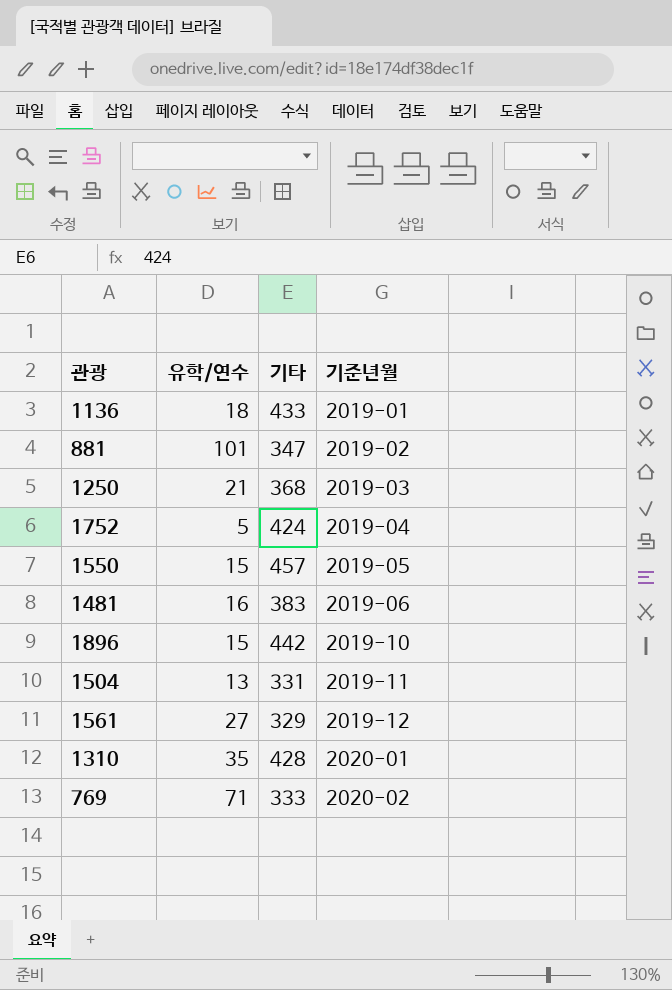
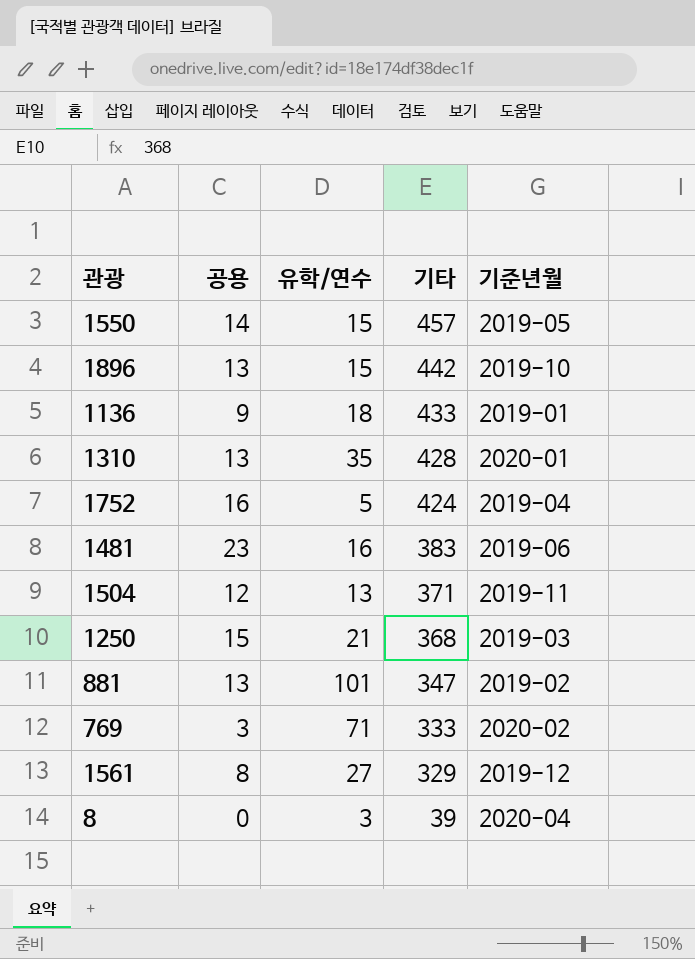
row order: 기준년월 ascending -> 기타 descending
column 공용 | position: none -> 2
1504 | 기타: 331 -> 371
row 8: none -> 0 | 3 | 39 | 2020-04

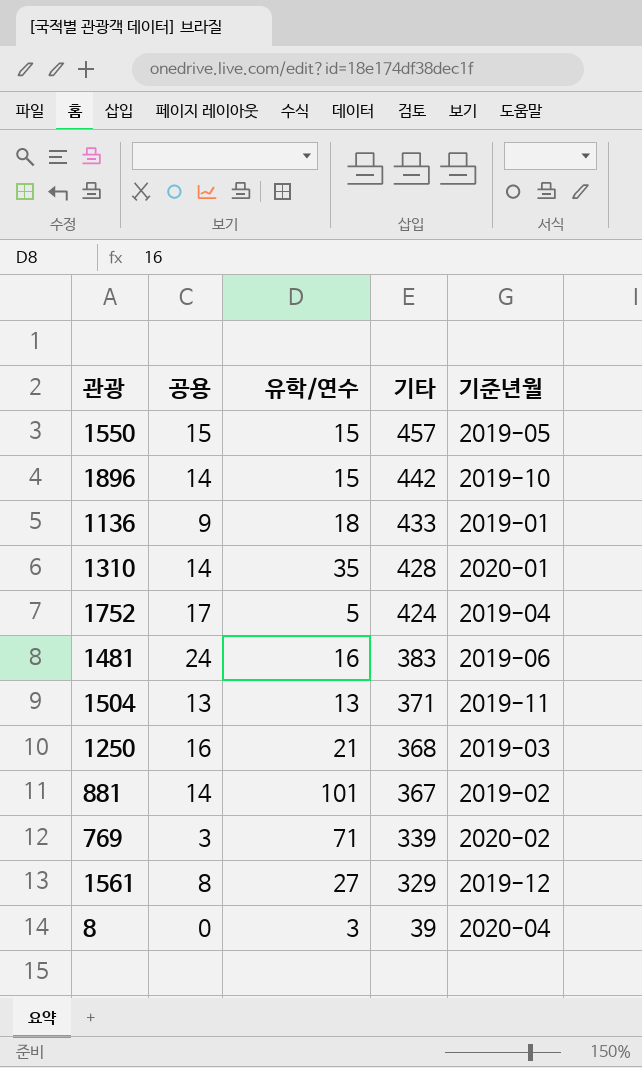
1550 | 공용: 14 -> 15
1896 | 공용: 13 -> 14
1310 | 공용: 13 -> 14
1752 | 공용: 16 -> 17
1481 | 공용: 23 -> 24
1504 | 공용: 12 -> 13
1250 | 공용: 15 -> 16
881 | 공용: 13 -> 14
881 | 기타: 347 -> 367
769 | 기타: 333 -> 339

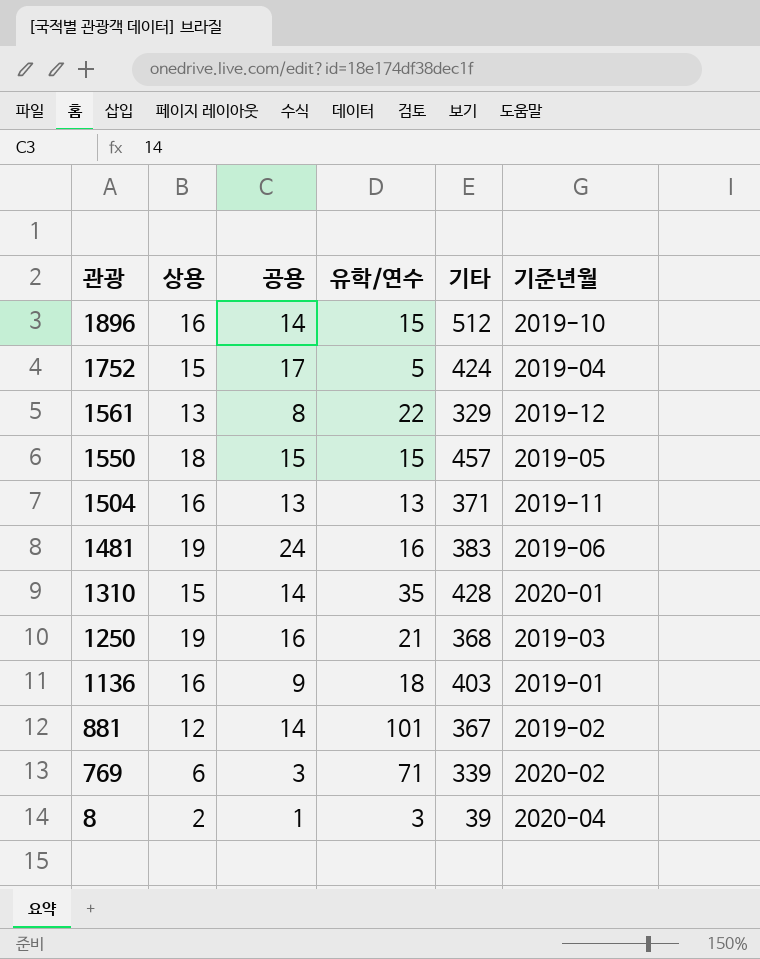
row order: 기타 descending -> 관광 descending
column 상용 | position: none -> 2
1896 | 기타: 442 -> 512
1561 | 유학/연수: 27 -> 22
1136 | 기타: 433 -> 403
8 | 공용: 0 -> 1

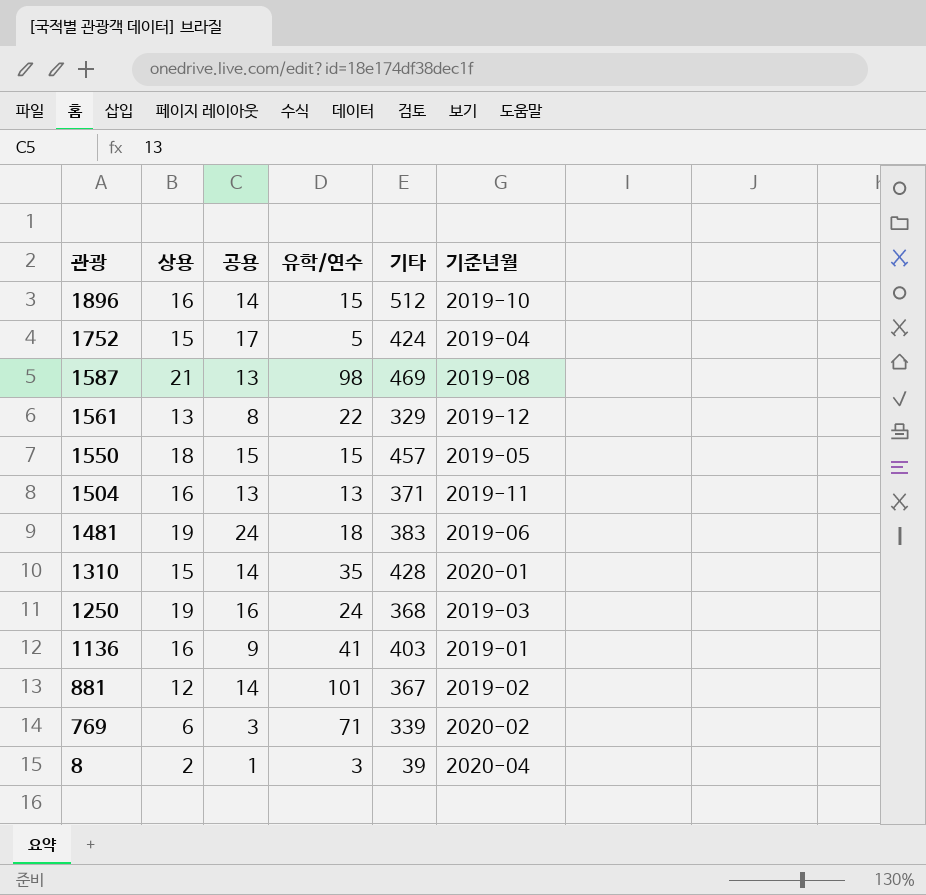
row 1587: none -> 21 | 13 | 98 | 469 | 2019-08
1481 | 유학/연수: 16 -> 18
1250 | 유학/연수: 21 -> 24
1136 | 유학/연수: 18 -> 41

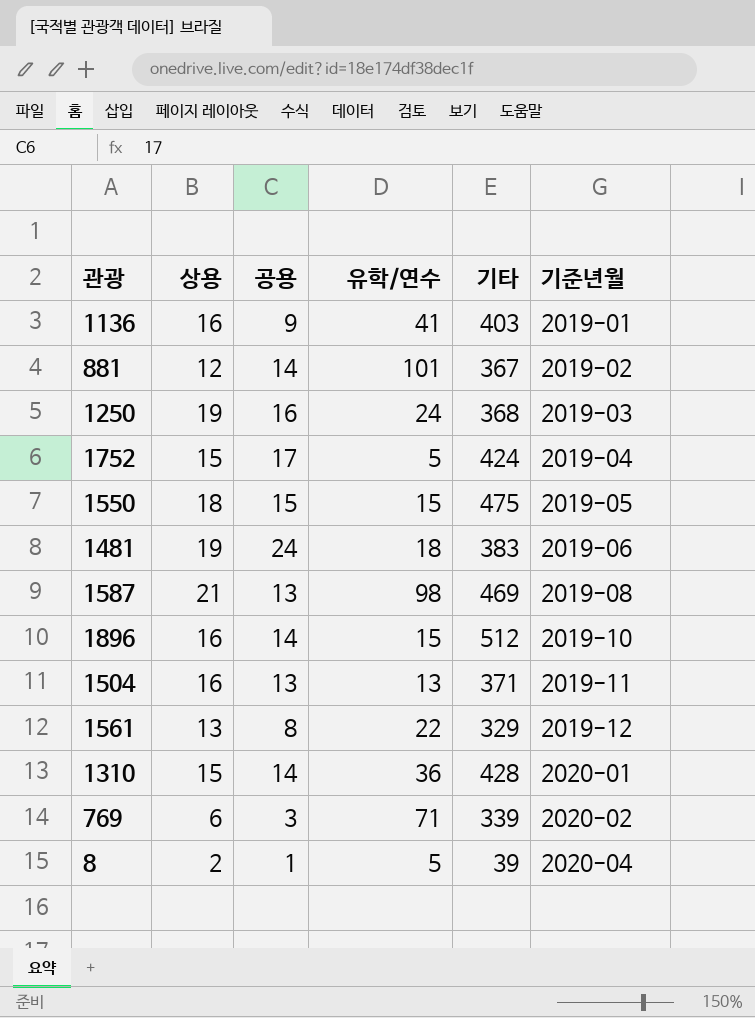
row order: 관광 descending -> 기준년월 ascending
1550 | 기타: 457 -> 475
1310 | 유학/연수: 35 -> 36
8 | 유학/연수: 3 -> 5

